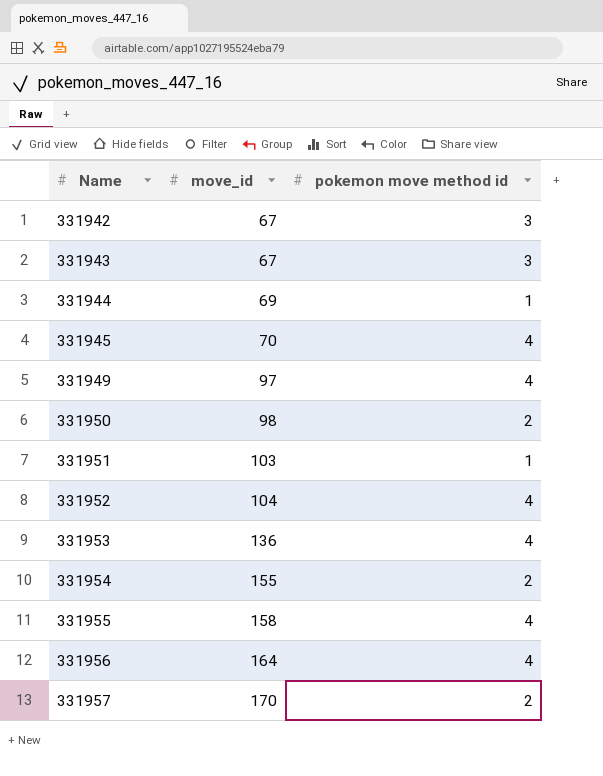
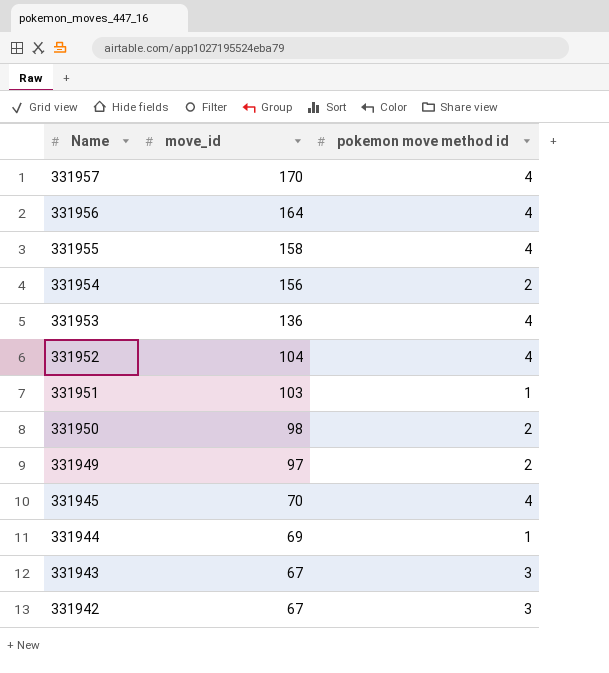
row order: Name ascending -> Name descending
331957 | pokemon move method id: 2 -> 4
331954 | move_id: 155 -> 156
331949 | pokemon move method id: 4 -> 2

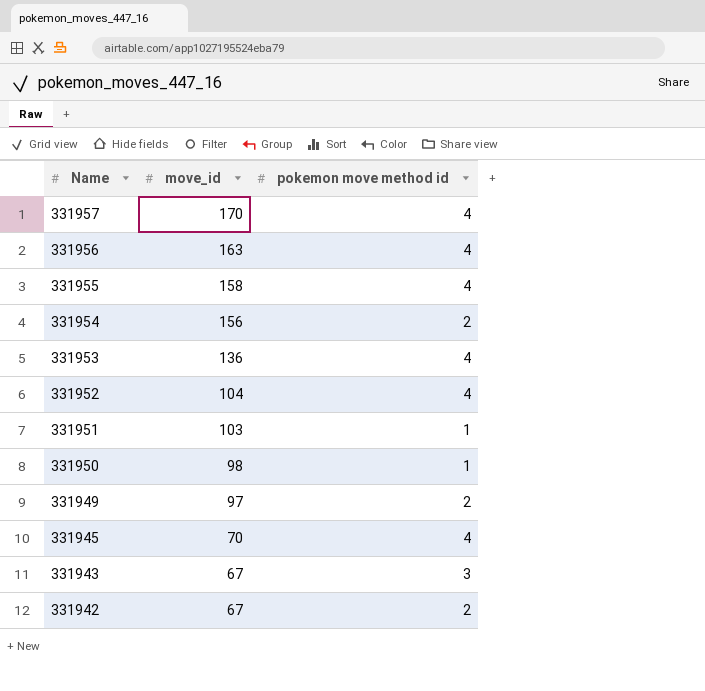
row 331944: 69 | 1 -> none
331956 | move_id: 164 -> 163
331950 | pokemon move method id: 2 -> 1
331942 | pokemon move method id: 3 -> 2

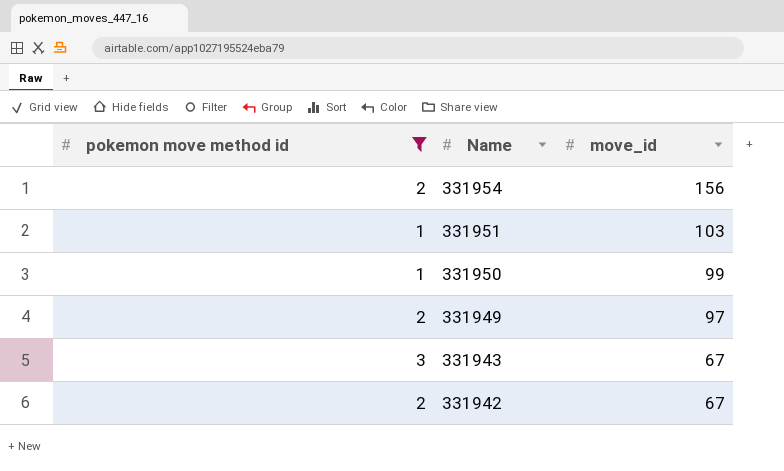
filter: none -> pokemon move method id != 4
column pokemon move method id | position: 3 -> 1
331950 | move_id: 98 -> 99

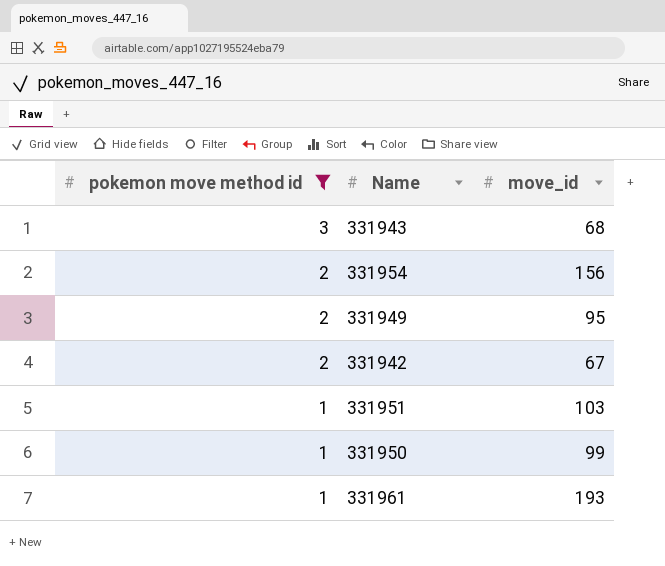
row order: Name descending -> pokemon move method id descending
331943 | move_id: 67 -> 68
331949 | move_id: 97 -> 95
row 331961: none -> 1 | 193

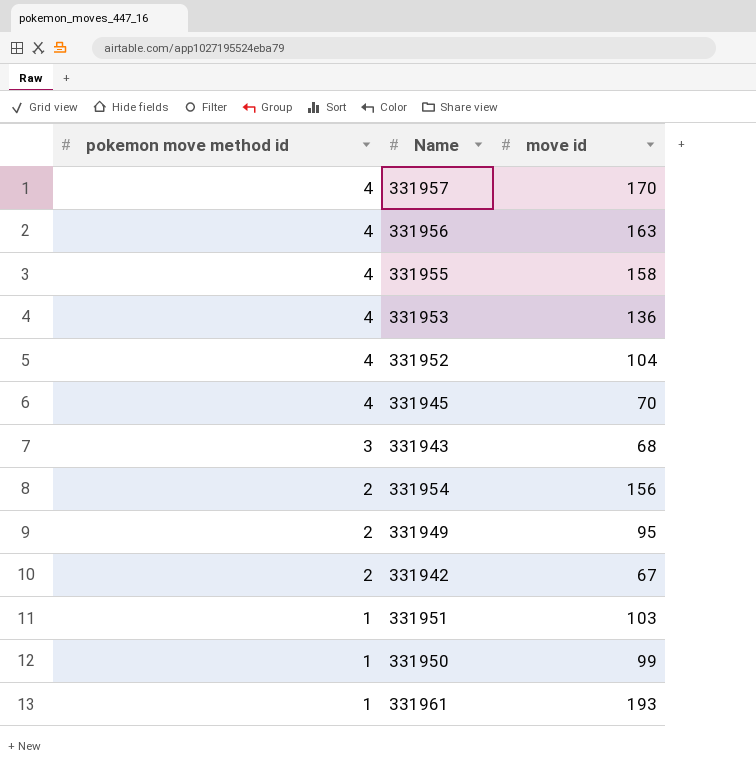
filter: pokemon move method id != 4 -> none
column name: move_id -> move id

